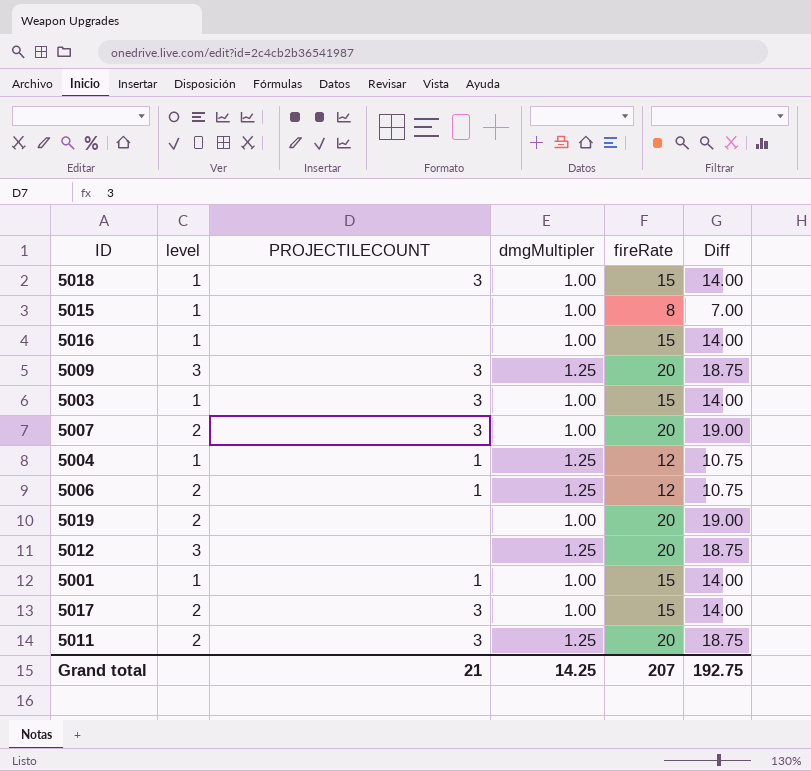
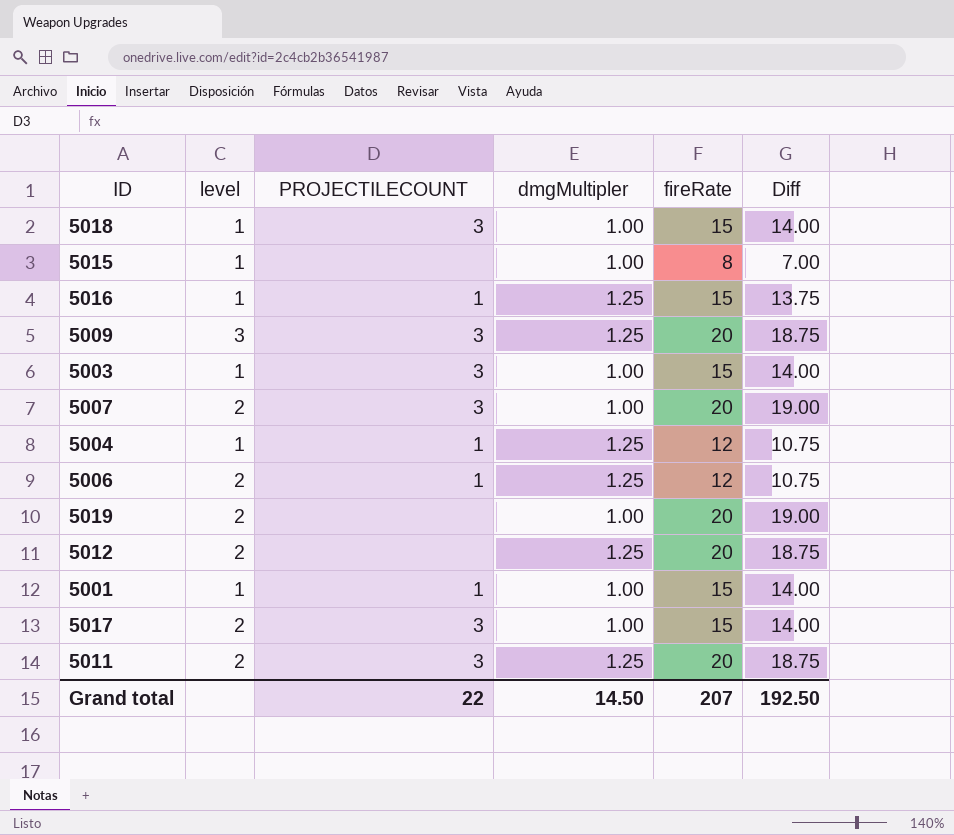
5016 | PROJECTILECOUNT: none -> 1
5016 | dmgMultipler: 1.00 -> 1.25
5016 | Diff: 14.00 -> 13.75
5012 | level: 3 -> 2
Grand total | PROJECTILECOUNT: 21 -> 22
Grand total | dmgMultipler: 14.25 -> 14.50
Grand total | Diff: 192.75 -> 192.50

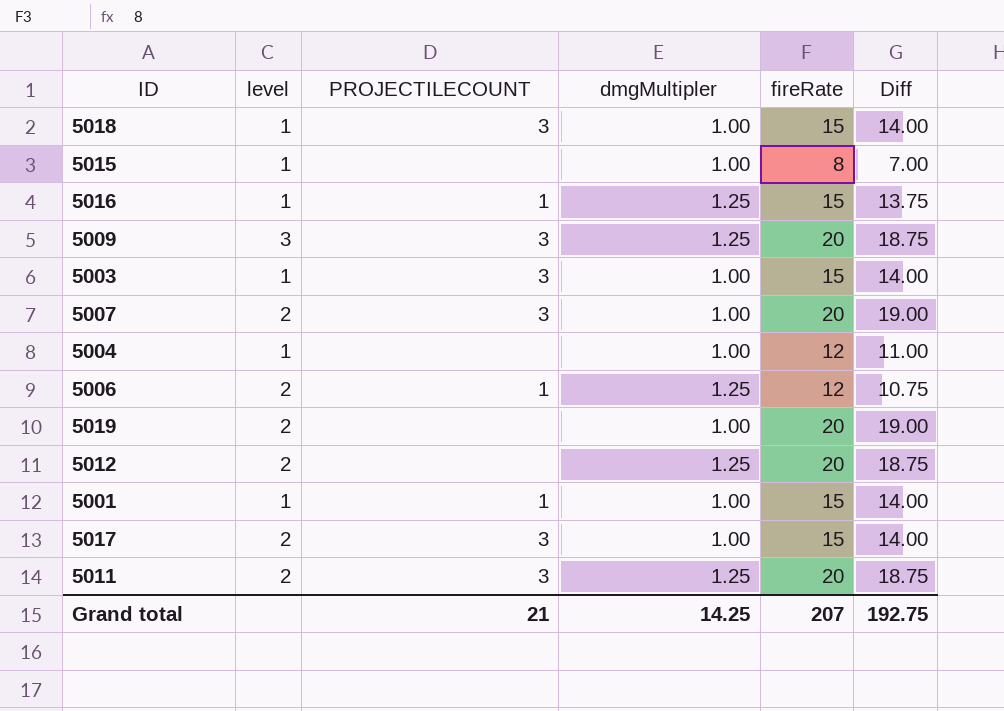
5004 | PROJECTILECOUNT: 1 -> none
5004 | dmgMultipler: 1.25 -> 1.00
5004 | Diff: 10.75 -> 11.00
Grand total | PROJECTILECOUNT: 22 -> 21
Grand total | dmgMultipler: 14.50 -> 14.25
Grand total | Diff: 192.50 -> 192.75

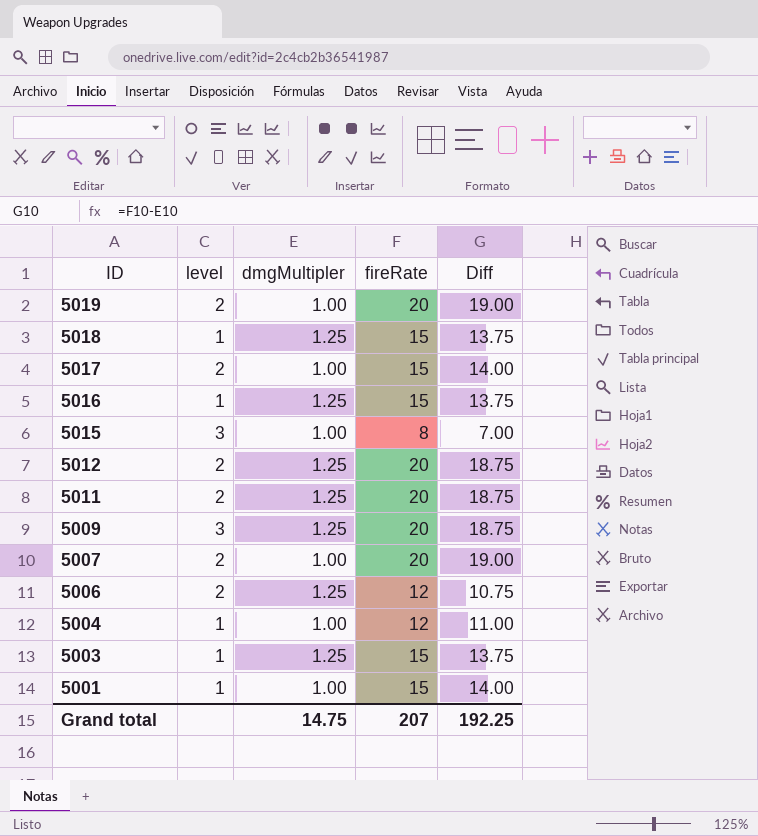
row order: none -> ID descending
column PROJECTILECOUNT | position: 3 -> none
5018 | dmgMultipler: 1.00 -> 1.25
5018 | Diff: 14.00 -> 13.75
5015 | level: 1 -> 3
5003 | dmgMultipler: 1.00 -> 1.25
5003 | Diff: 14.00 -> 13.75
Grand total | dmgMultipler: 14.25 -> 14.75
Grand total | Diff: 192.75 -> 192.25

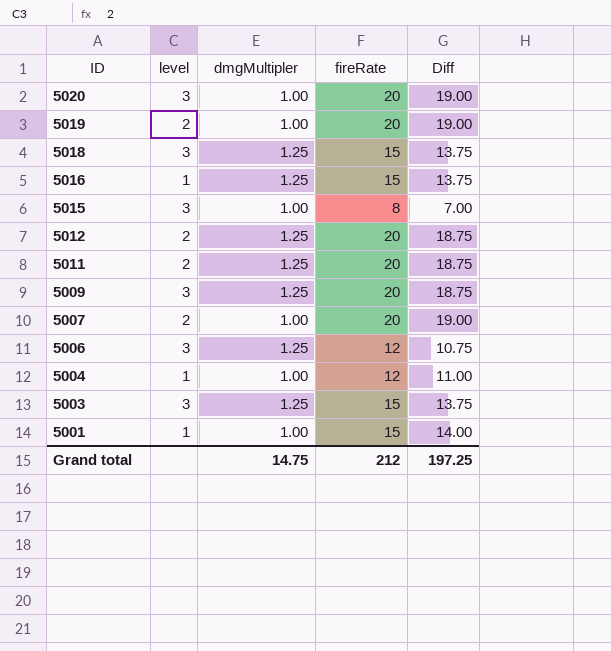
row 5017: 2 | 1.00 | 15 | 14.00 -> none
row 5020: none -> 3 | 1.00 | 20 | 19.00
5018 | level: 1 -> 3
5006 | level: 2 -> 3
5003 | level: 1 -> 3
Grand total | fireRate: 207 -> 212
Grand total | Diff: 192.25 -> 197.25

